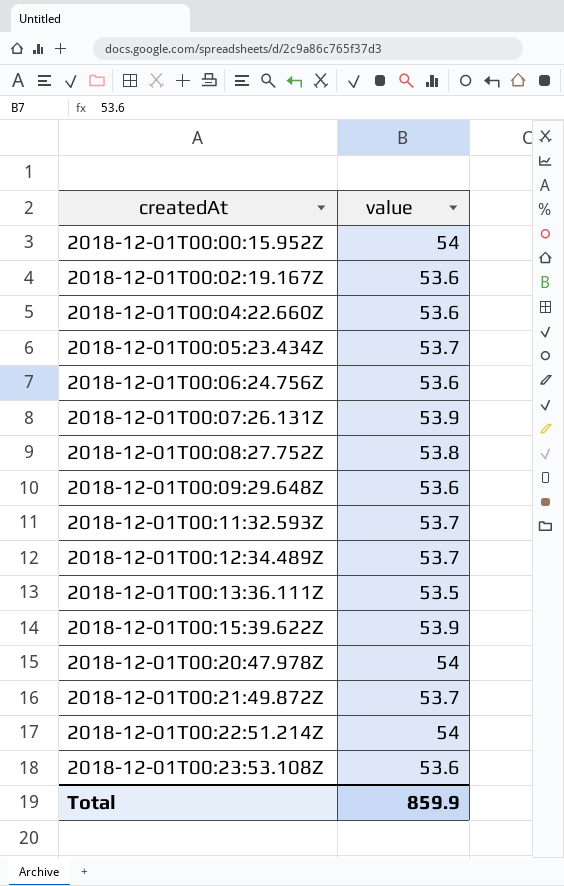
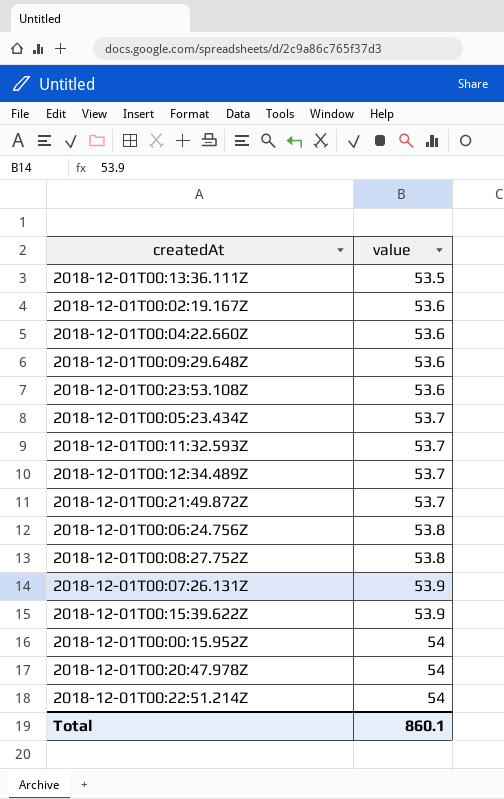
row order: createdAt ascending -> value ascending
2018-12-01T00:06:24.756Z | value: 53.6 -> 53.8
Total | value: 859.9 -> 860.1

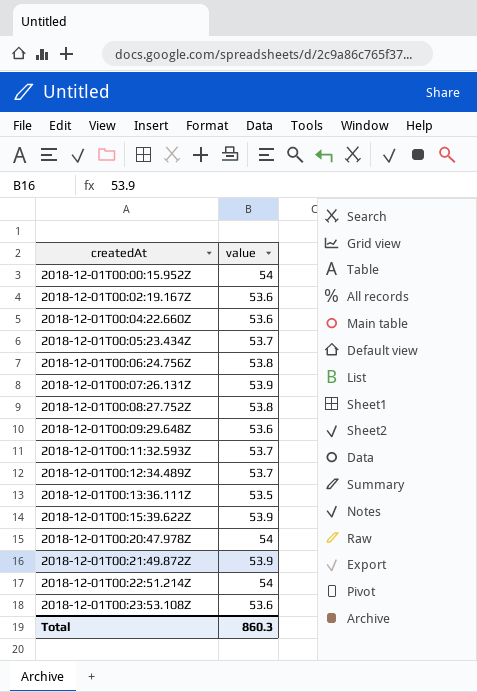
row order: value ascending -> createdAt ascending
2018-12-01T00:21:49.872Z | value: 53.7 -> 53.9
Total | value: 860.1 -> 860.3

